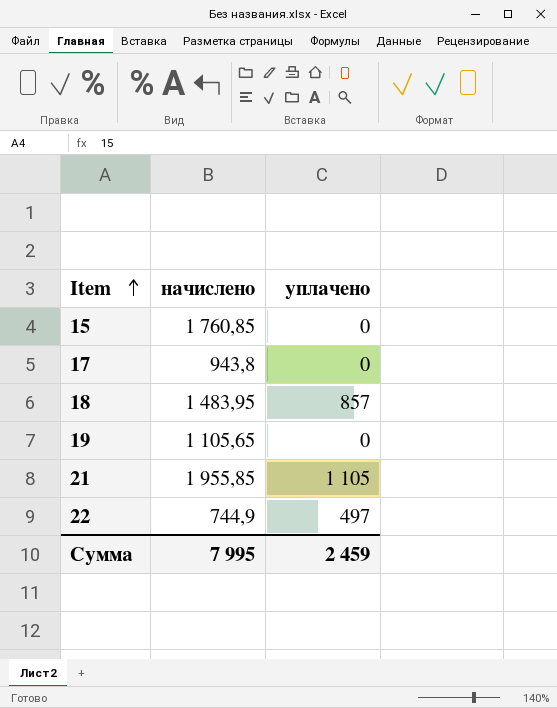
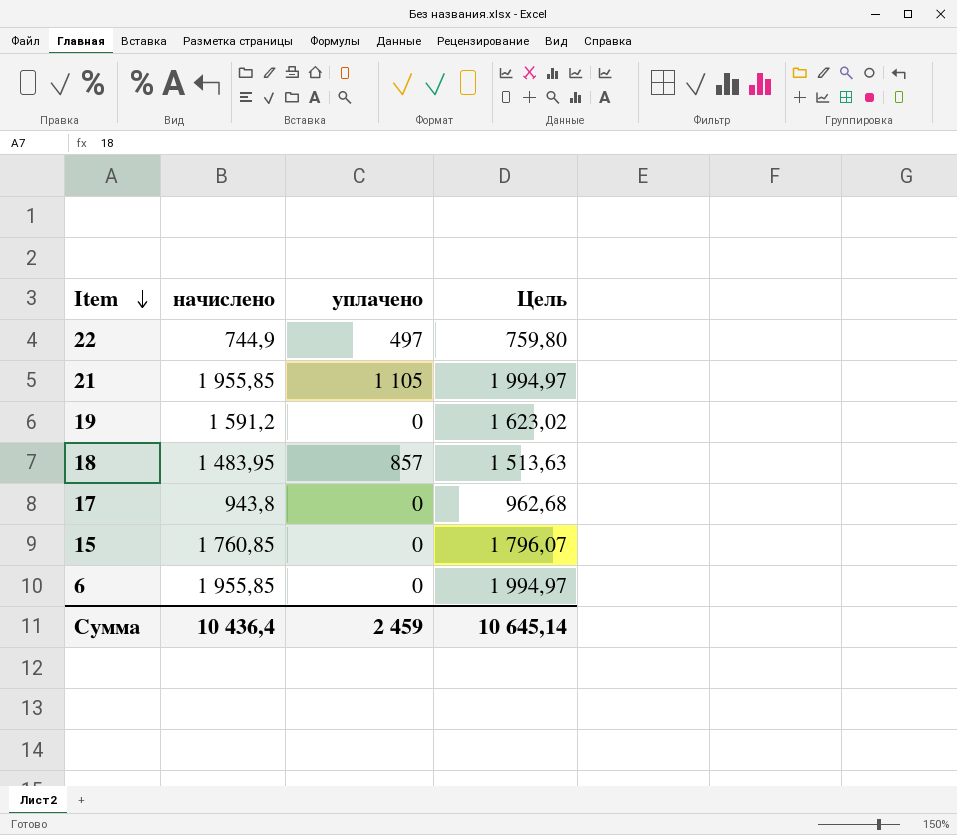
row order: Item ascending -> Item descending
column Цель | formula: none -> [начислено] * 1,02
19 | начислено: 1 105,65 -> 1 591,2
row 6: none -> 1 955,85 | 0 | 1 994,97
Сумма | начислено: 7 995 -> 10 436,4

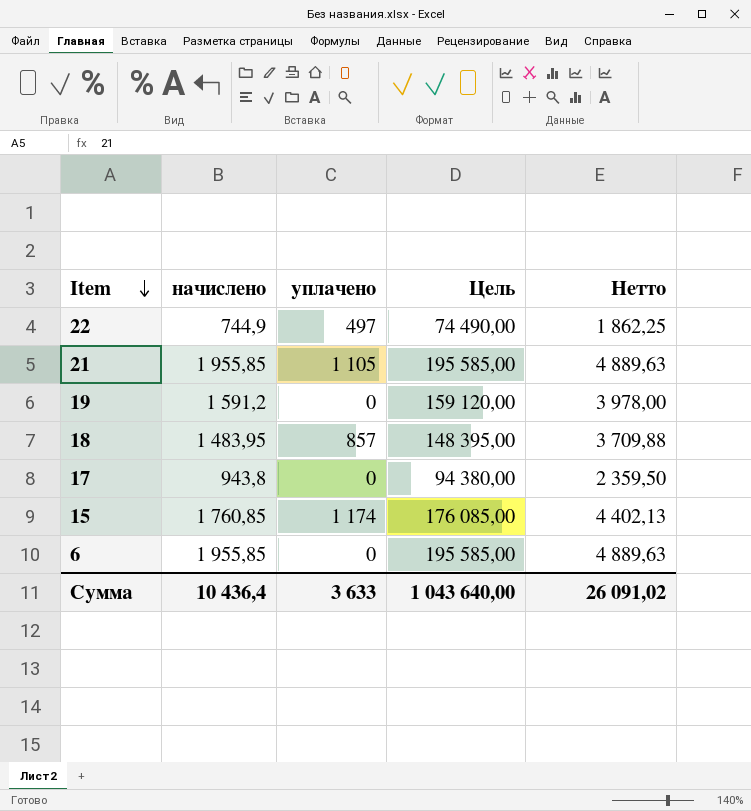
column Цель | formula: [начислено] * 1,02 -> [начислено] * 100
column Нетто | formula: none -> [начислено] * 2,5
15 | уплачено: 0 -> 1 174
Сумма | уплачено: 2 459 -> 3 633
Сумма | Цель: 10 645,14 -> 1 043 640,00

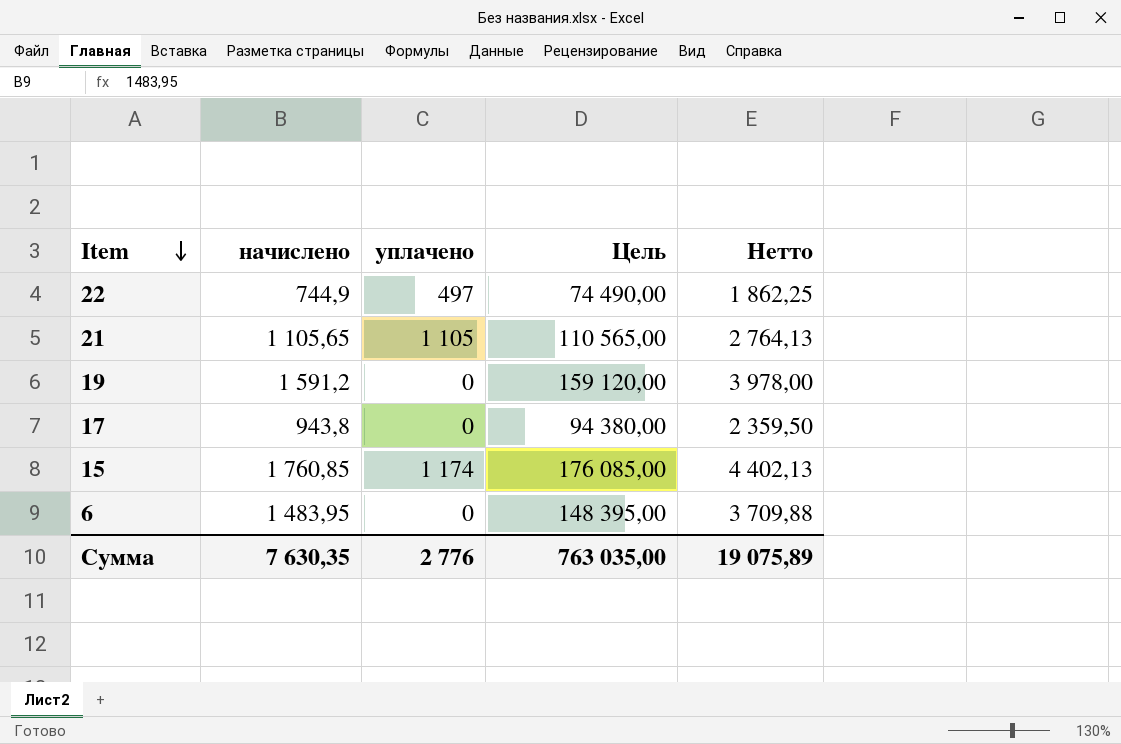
row 18: 1 483,95 | 857 | 148 395,00 | 3 709,88 -> none
21 | начислено: 1 955,85 -> 1 105,65
21 | Цель: 195 585,00 -> 110 565,00
21 | Нетто: 4 889,63 -> 2 764,13
6 | начислено: 1 955,85 -> 1 483,95
6 | Цель: 195 585,00 -> 148 395,00
6 | Нетто: 4 889,63 -> 3 709,88
Сумма | начислено: 10 436,4 -> 7 630,35
Сумма | уплачено: 3 633 -> 2 776
Сумма | Цель: 1 043 640,00 -> 763 035,00
Сумма | Нетто: 26 091,02 -> 19 075,89

